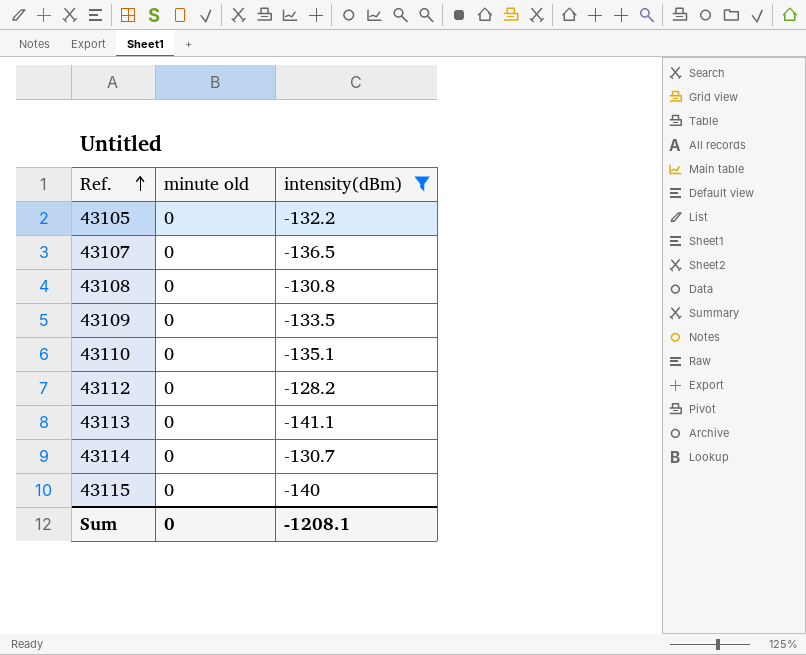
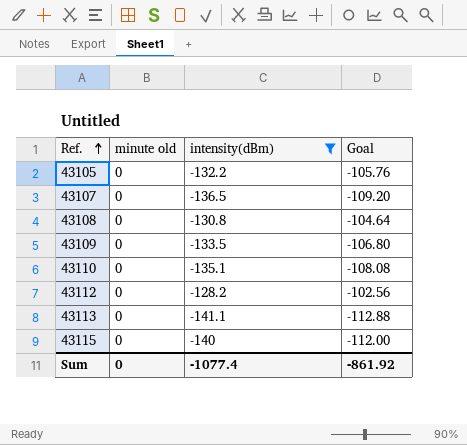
column Goal | formula: none -> [intensity(dBm)] * 0.8
row 43114: 0 | -130.7 -> none
Sum | intensity(dBm): -1208.1 -> -1077.4

